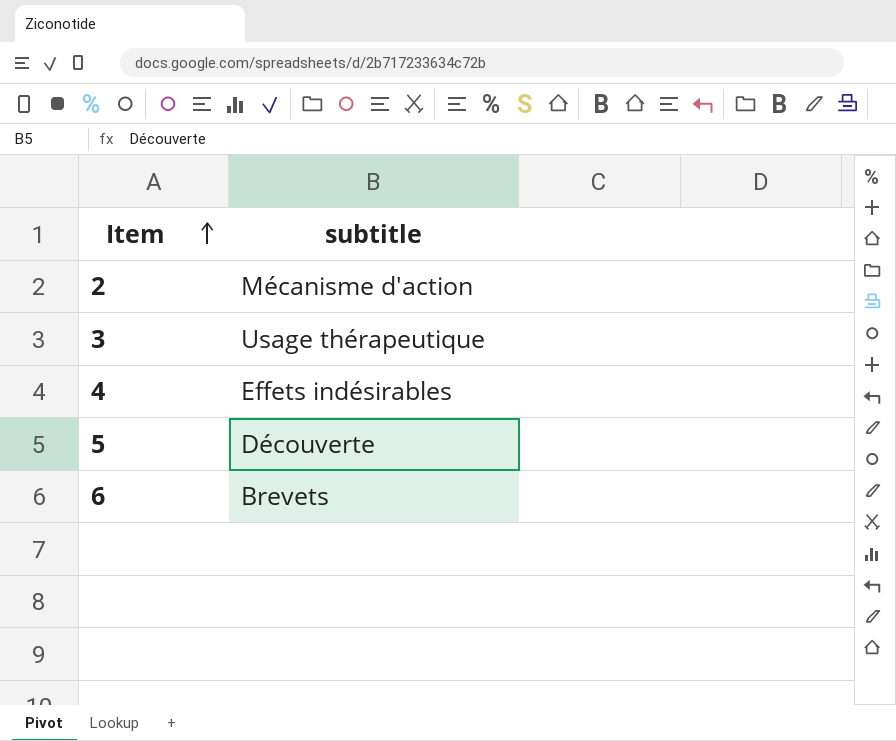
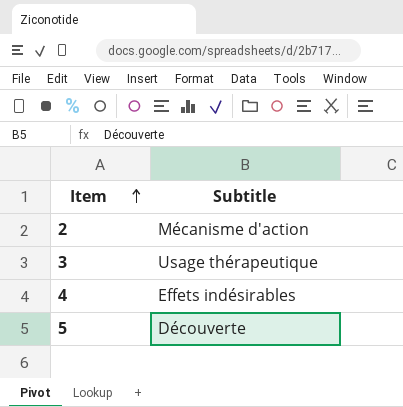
column name: subtitle -> Subtitle
row 6: Brevets -> none

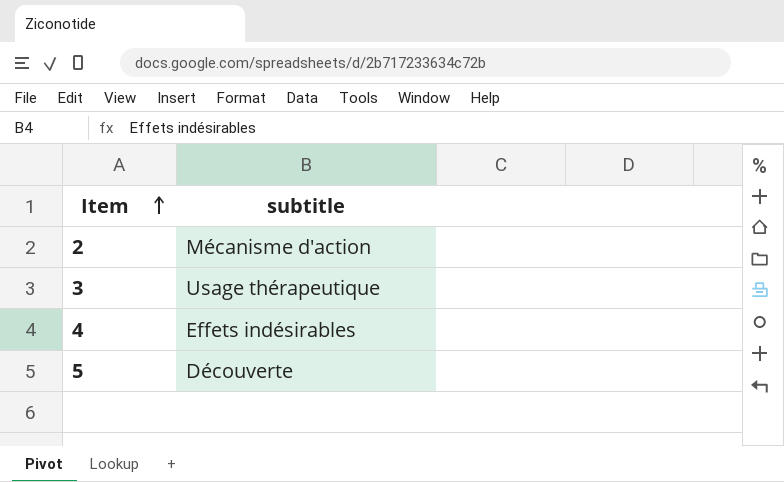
column name: Subtitle -> subtitle

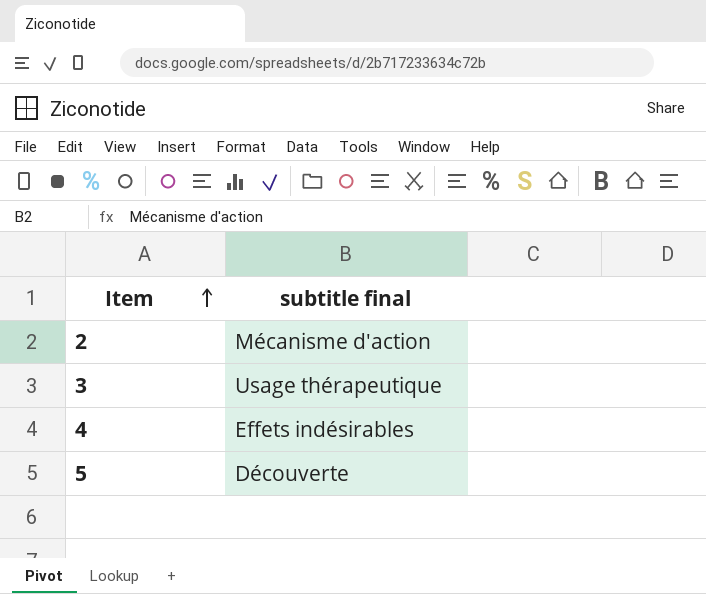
column name: subtitle -> subtitle final

